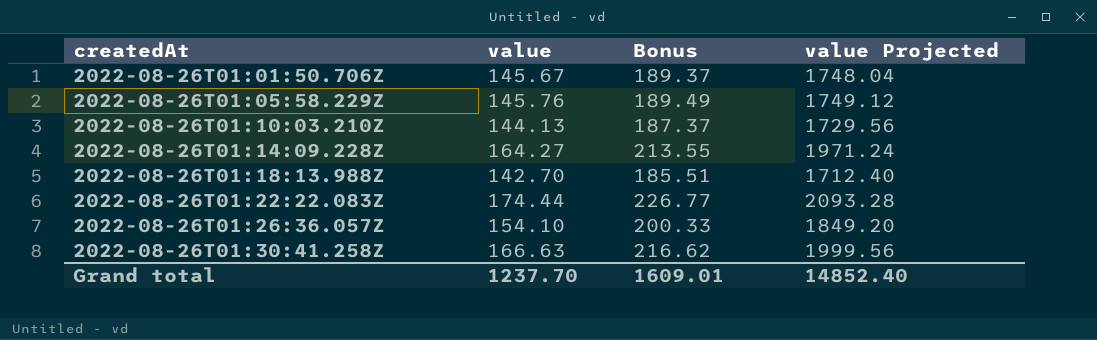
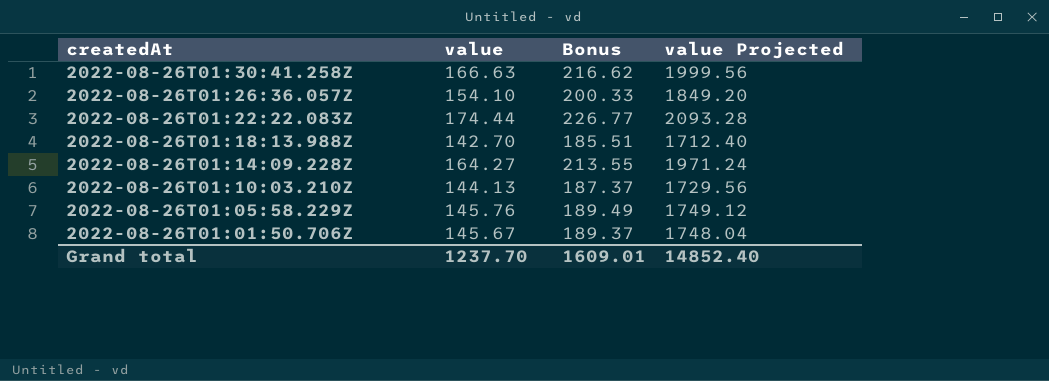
row order: createdAt ascending -> createdAt descending

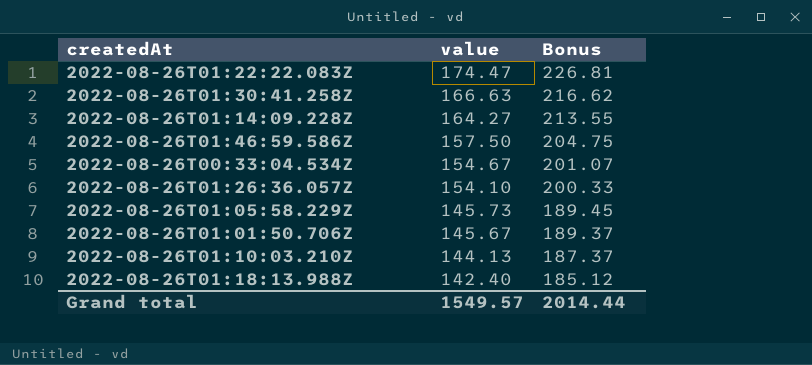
row order: createdAt descending -> value descending
column value Projected | formula: [value] * 12 -> none
2022-08-26T01:22:22.083Z | value: 174.44 -> 174.47
2022-08-26T01:22:22.083Z | Bonus: 226.77 -> 226.81
row 2022-08-26T01:46:59.586Z: none -> 157.50 | 204.75
row 2022-08-26T00:33:04.534Z: none -> 154.67 | 201.07
2022-08-26T01:05:58.229Z | value: 145.76 -> 145.73
2022-08-26T01:05:58.229Z | Bonus: 189.49 -> 189.45
2022-08-26T01:18:13.988Z | value: 142.70 -> 142.40
2022-08-26T01:18:13.988Z | Bonus: 185.51 -> 185.12
Grand total | value: 1237.70 -> 1549.57
Grand total | Bonus: 1609.01 -> 2014.44

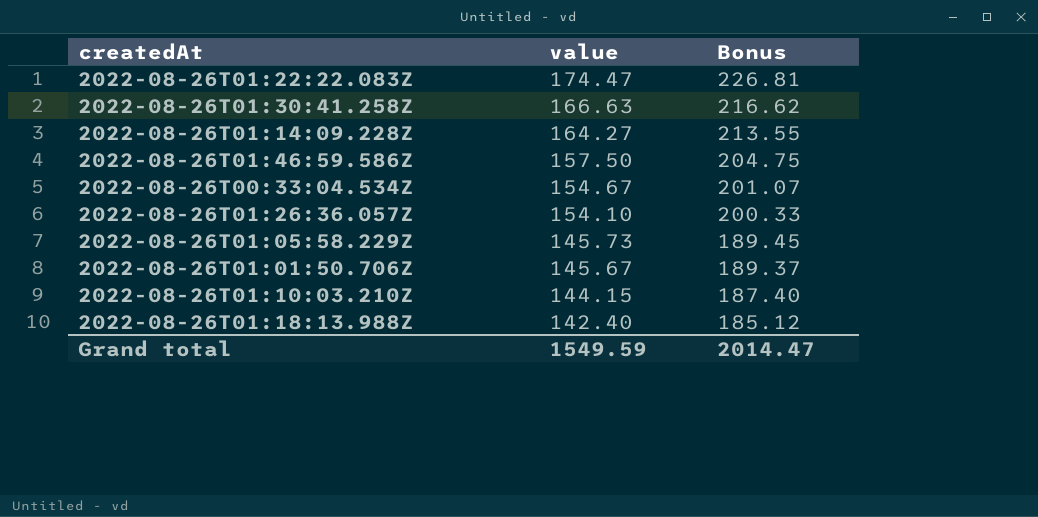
2022-08-26T01:10:03.210Z | value: 144.13 -> 144.15
2022-08-26T01:10:03.210Z | Bonus: 187.37 -> 187.40
Grand total | value: 1549.57 -> 1549.59
Grand total | Bonus: 2014.44 -> 2014.47

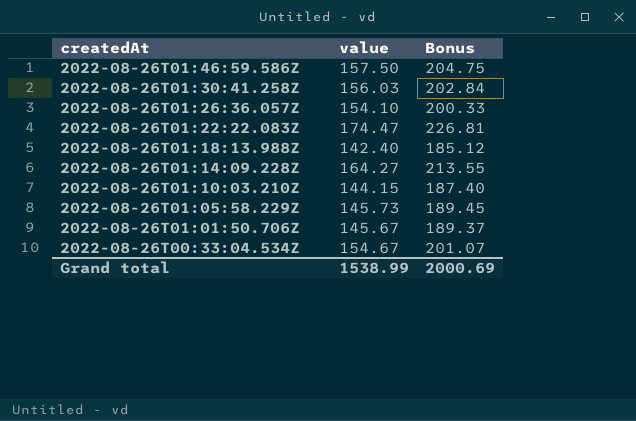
row order: value descending -> createdAt descending
2022-08-26T01:30:41.258Z | value: 166.63 -> 156.03
2022-08-26T01:30:41.258Z | Bonus: 216.62 -> 202.84
Grand total | value: 1549.59 -> 1538.99
Grand total | Bonus: 2014.47 -> 2000.69

